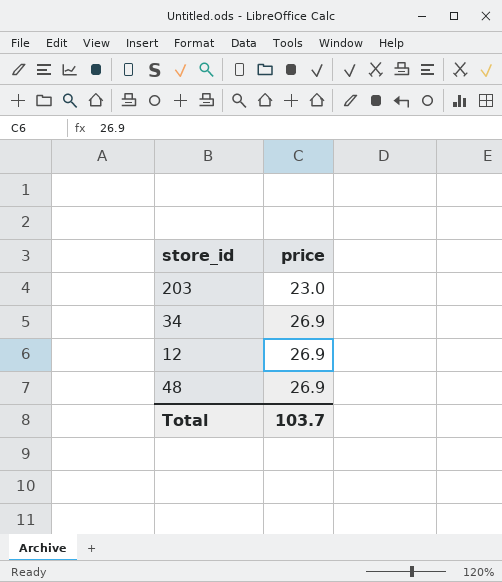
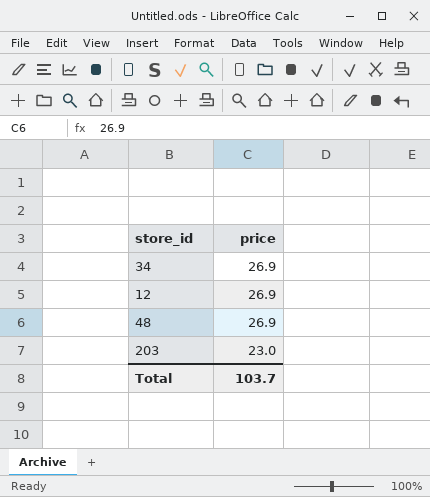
row order: price ascending -> price descending

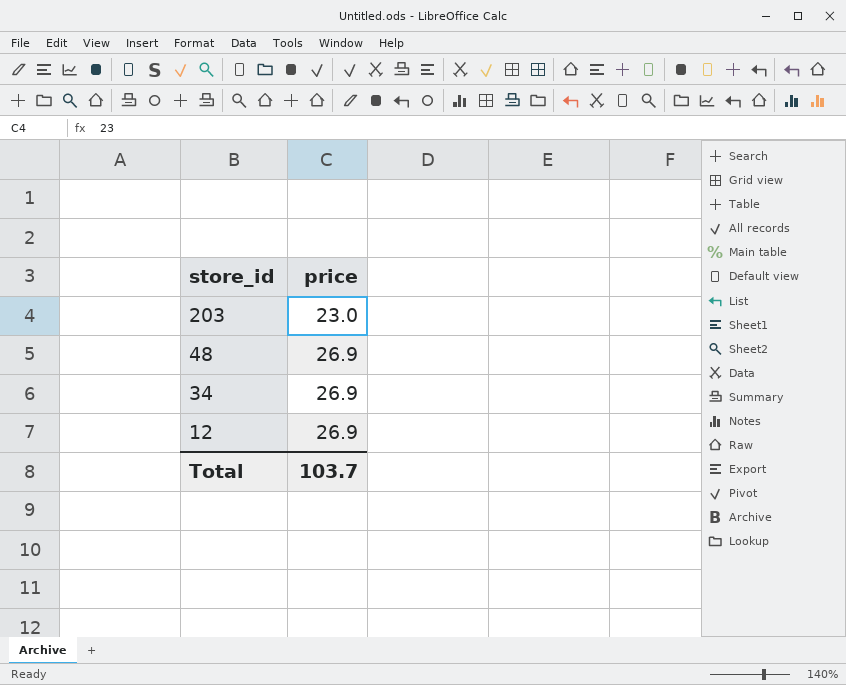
row order: price descending -> store_id descending

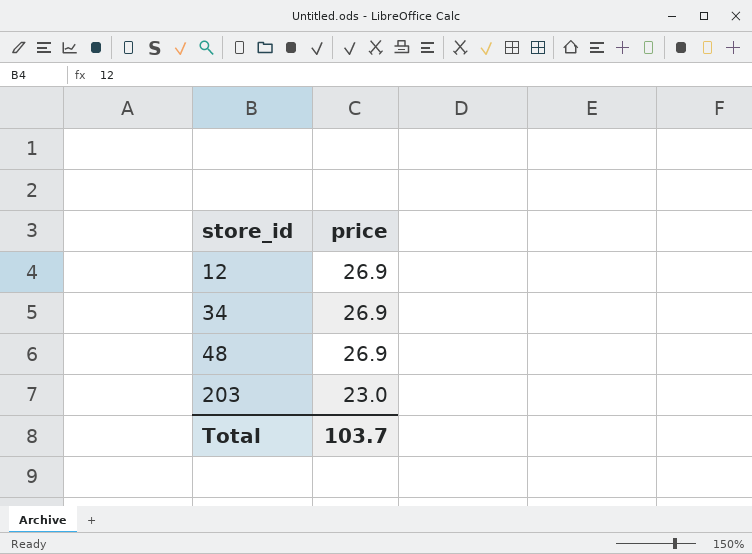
row order: store_id descending -> store_id ascending

